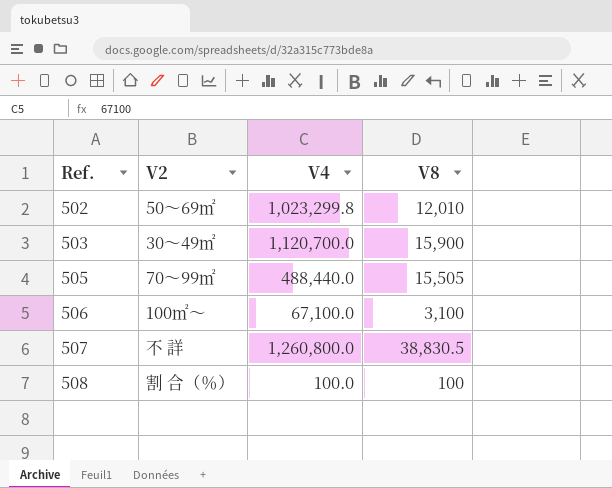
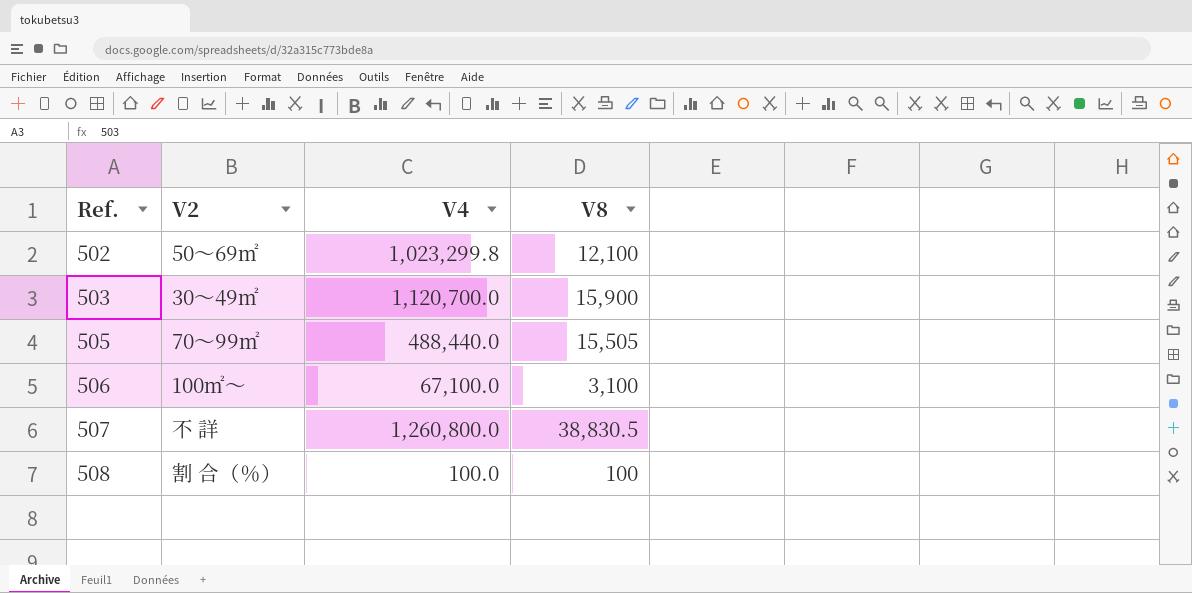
502 | V8: 12,010 -> 12,100

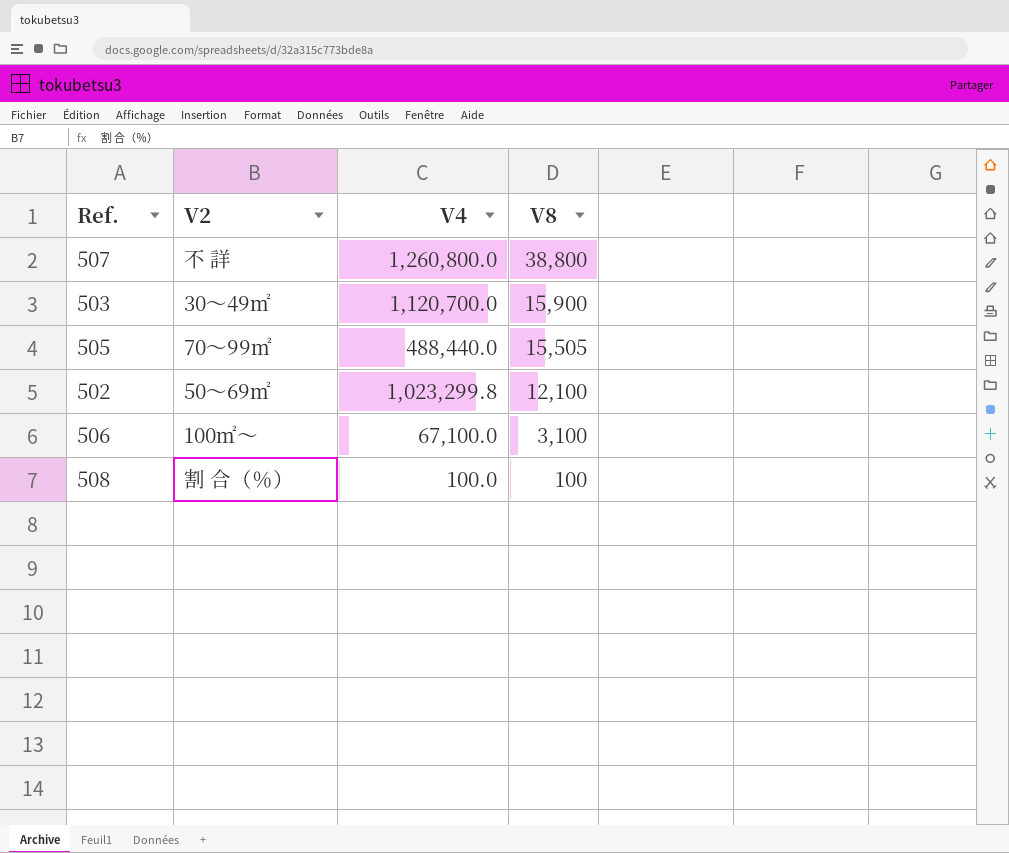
row order: Ref. ascending -> V8 descending
507 | V8: 38,830.5 -> 38,800

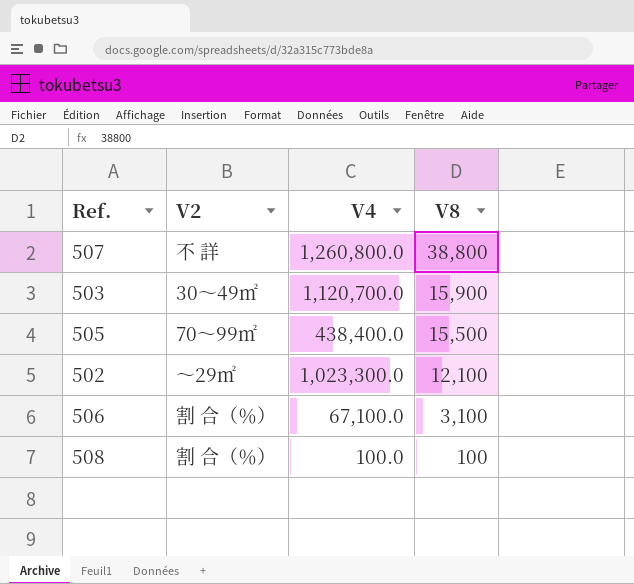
505 | V4: 488,440.0 -> 438,400.0
505 | V8: 15,505 -> 15,500
502 | V2: 50～69㎡ -> ～29㎡
502 | V4: 1,023,299.8 -> 1,023,300.0
506 | V2: 100㎡～ -> 割 合（％）

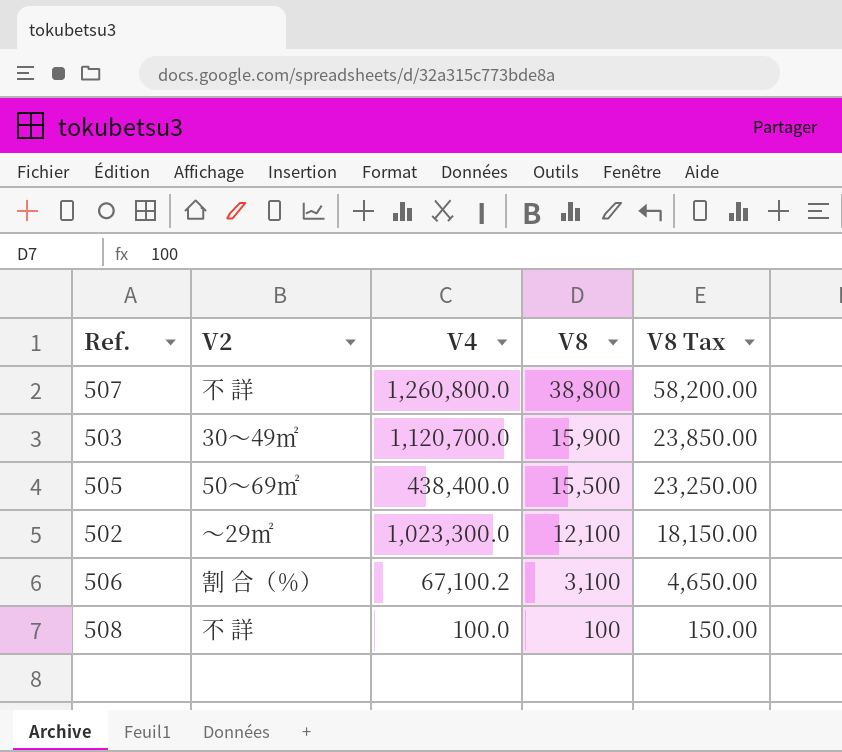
column V8 Tax | formula: none -> [V8] * 1.5
505 | V2: 70～99㎡ -> 50～69㎡
506 | V4: 67,100.0 -> 67,100.2
508 | V2: 割 合（％） -> 不 詳

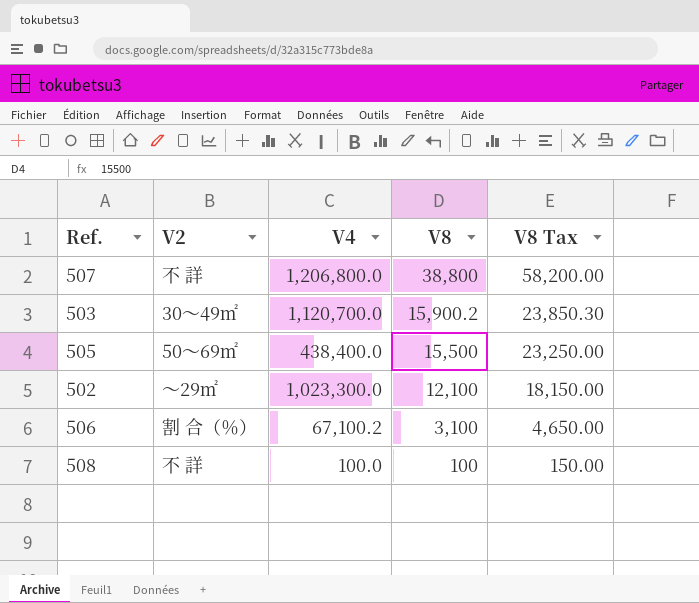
507 | V4: 1,260,800.0 -> 1,206,800.0
503 | V8: 15,900 -> 15,900.2
503 | V8 Tax: 23,850.00 -> 23,850.30

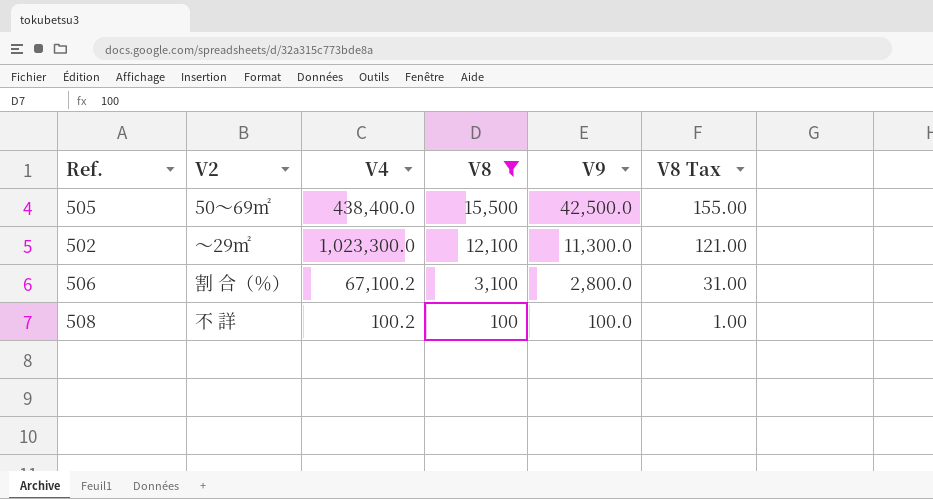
filter: none -> V8 <= 15,500
column V9 | position: none -> 5
column V8 Tax | formula: [V8] * 1.5 -> [V8] * 0.01
508 | V4: 100.0 -> 100.2

